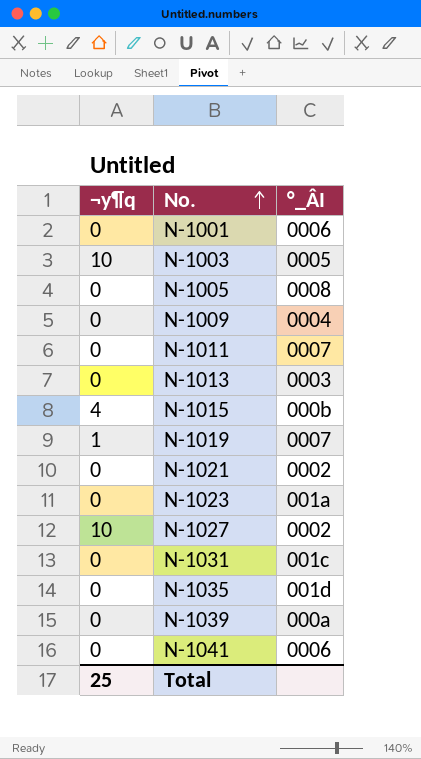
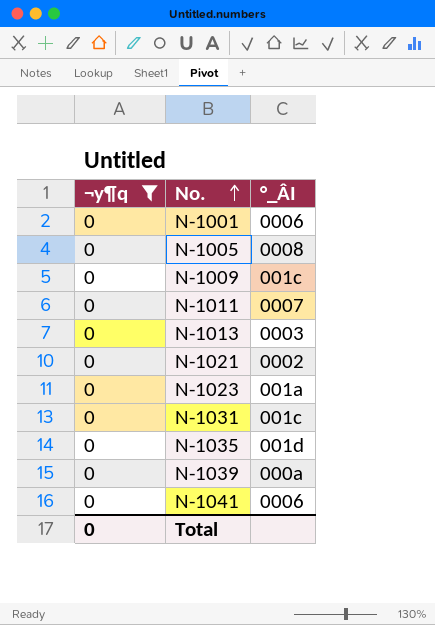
filter: none -> ¬y¶q = 0
N-1009 | °_ÂI: 0004 -> 001c
Total | ¬y¶q: 25 -> 0

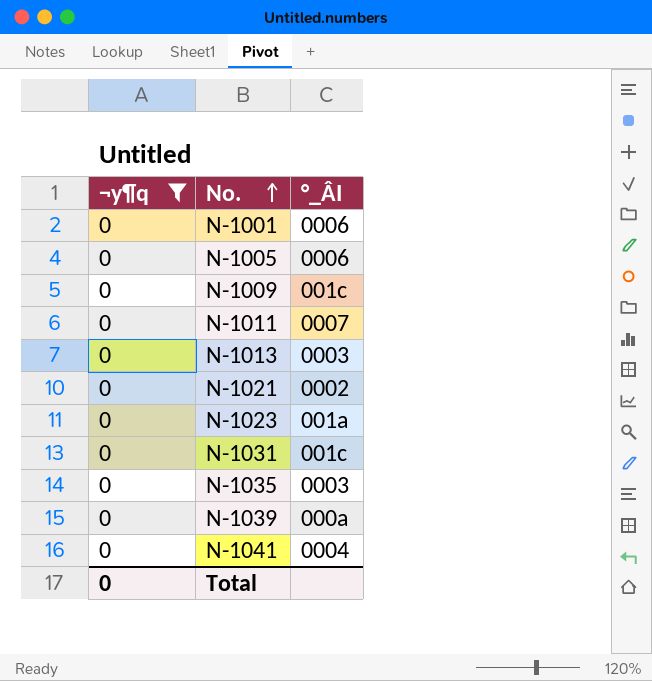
N-1005 | °_ÂI: 0008 -> 0006
N-1035 | °_ÂI: 001d -> 0003
N-1041 | °_ÂI: 0006 -> 0004

